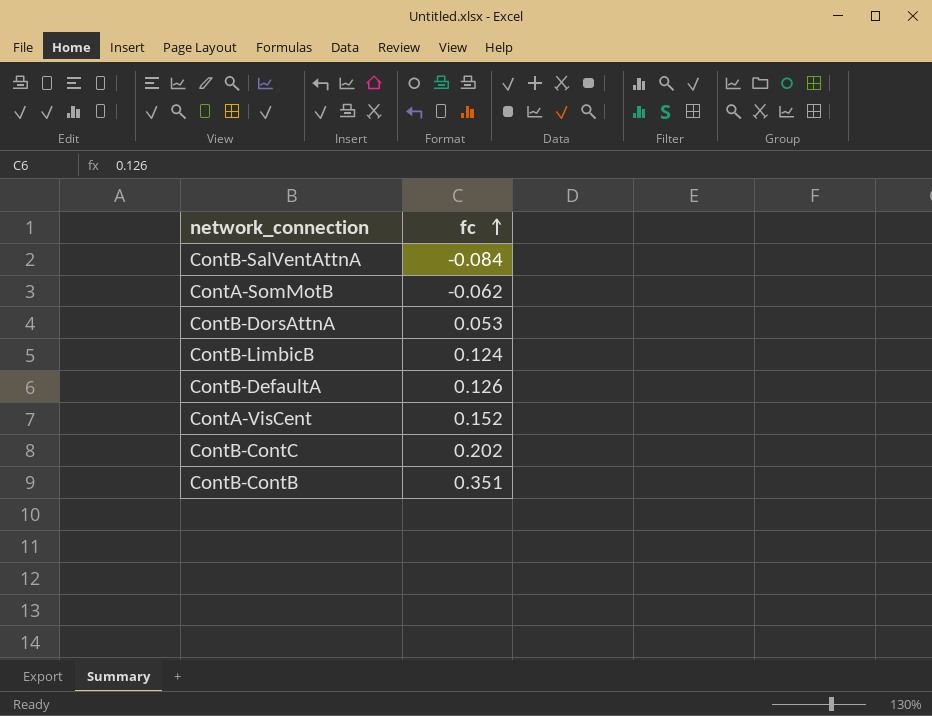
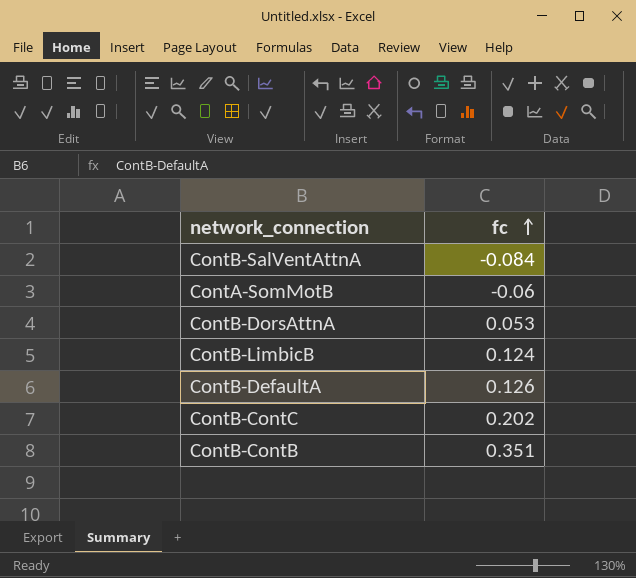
row ContA-VisCent: 0.152 -> none
ContA-SomMotB | fc: -0.062 -> -0.06

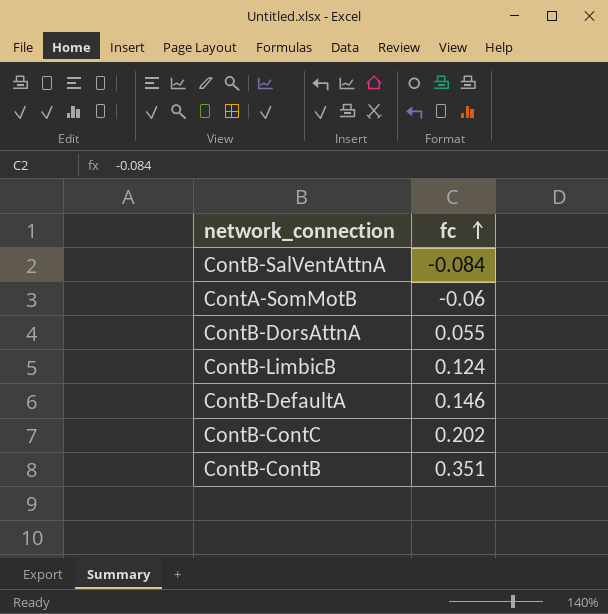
ContB-DorsAttnA | fc: 0.053 -> 0.055
ContB-DefaultA | fc: 0.126 -> 0.146

